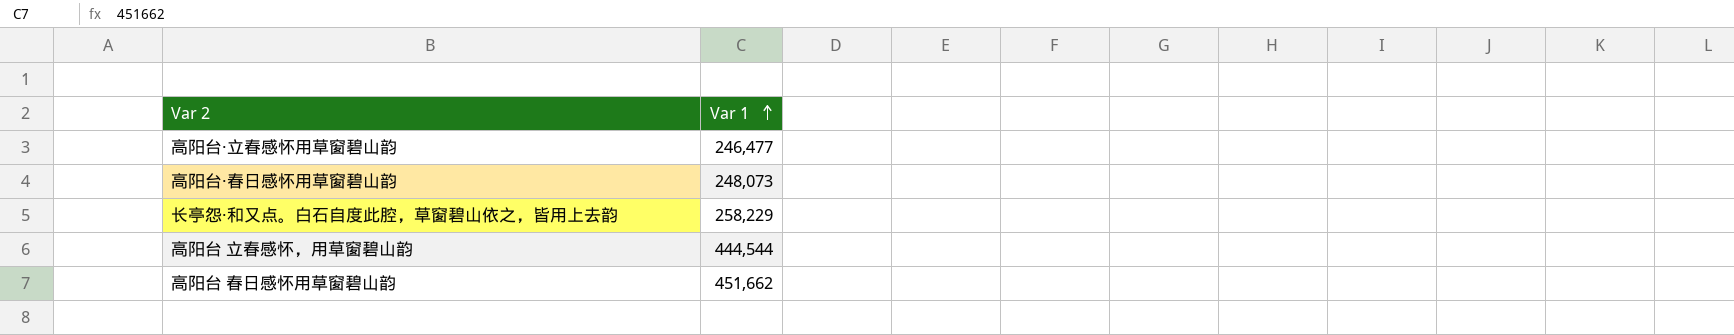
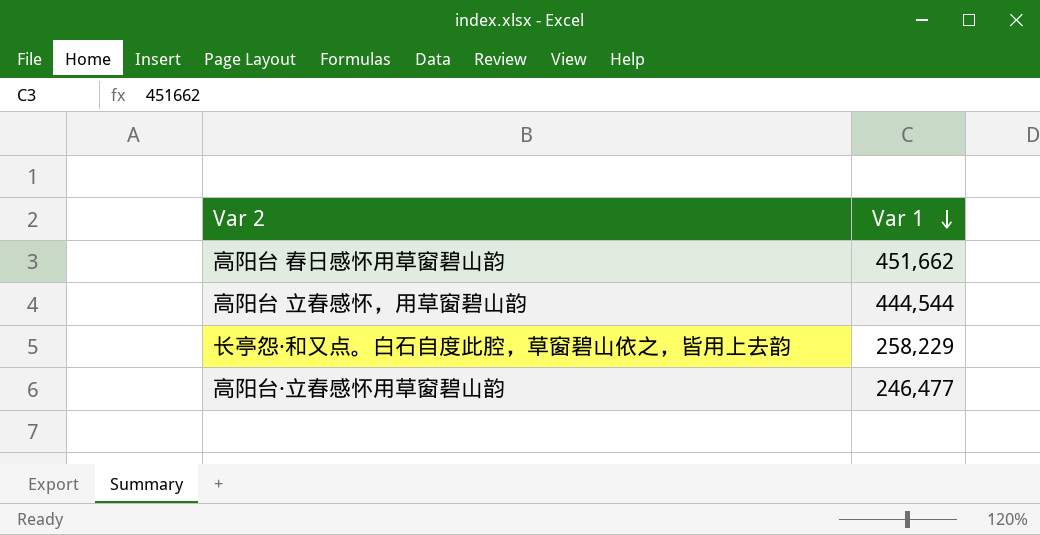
row order: Var 1 ascending -> Var 1 descending
row 高阳台·春日感怀用草窗碧山韵: 248,073 -> none

